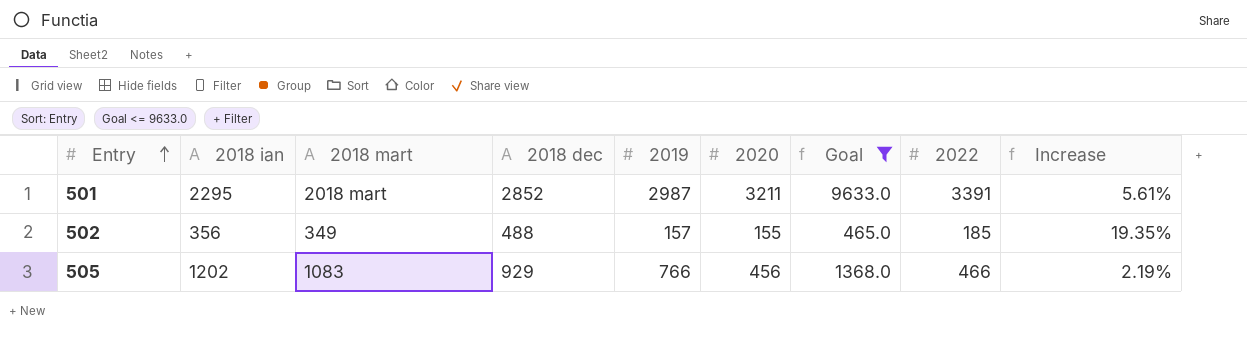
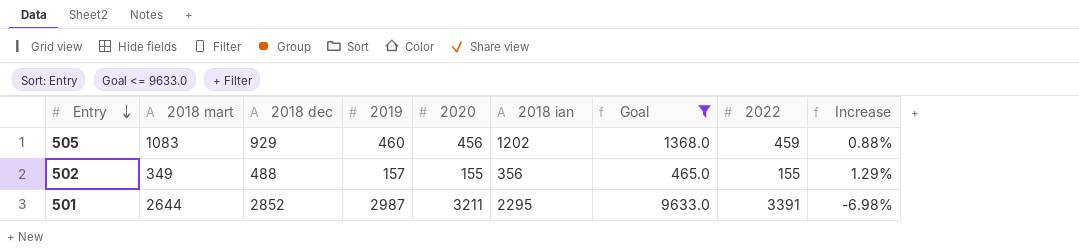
row order: Entry ascending -> Entry descending
column 2018 ian | position: 2 -> 6
column Increase | formula: ([2022] - [2020]) / [2020] -> ([2019] - [2020]) / [2020]
505 | 2019: 766 -> 460
505 | 2022: 466 -> 459
502 | 2022: 185 -> 155
501 | 2018 mart: 2018 mart -> 2644

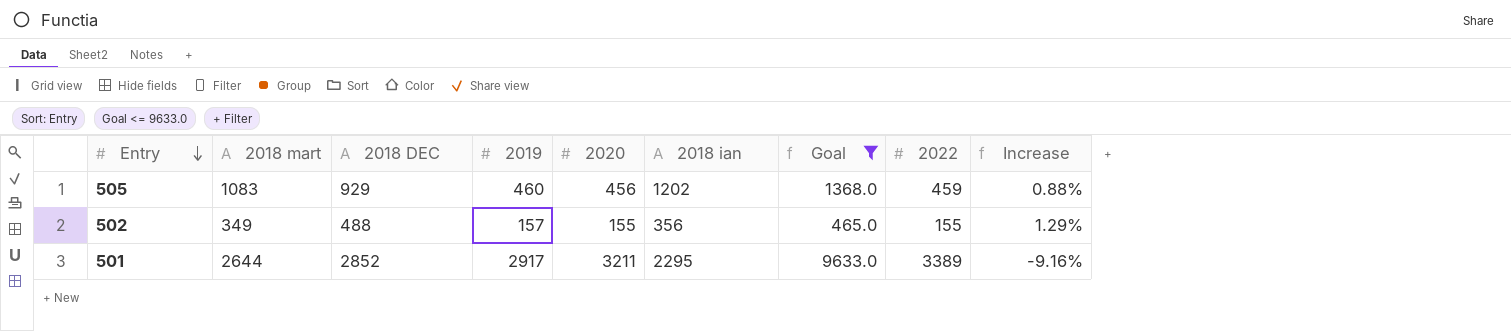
column name: 2018 dec -> 2018 DEC
501 | 2019: 2987 -> 2917
501 | 2022: 3391 -> 3389
501 | Increase: -6.98% -> -9.16%

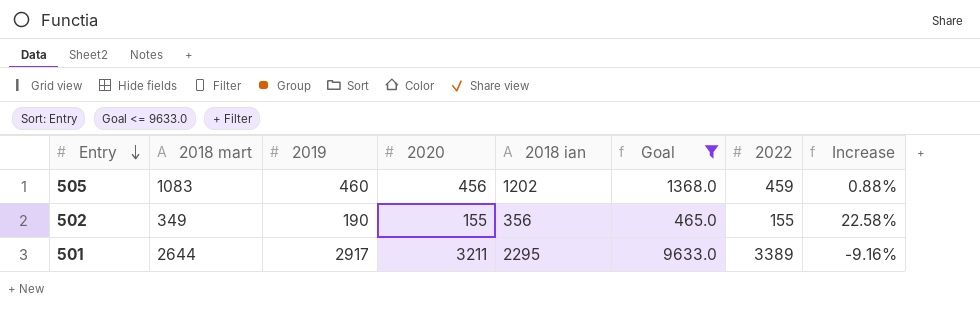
column 2018 DEC | position: 3 -> none
502 | 2019: 157 -> 190
502 | Increase: 1.29% -> 22.58%

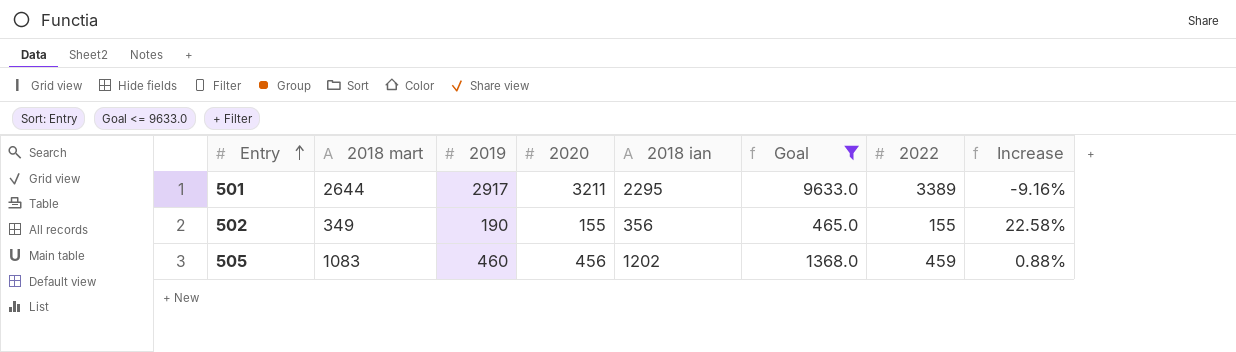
row order: Entry descending -> Entry ascending

